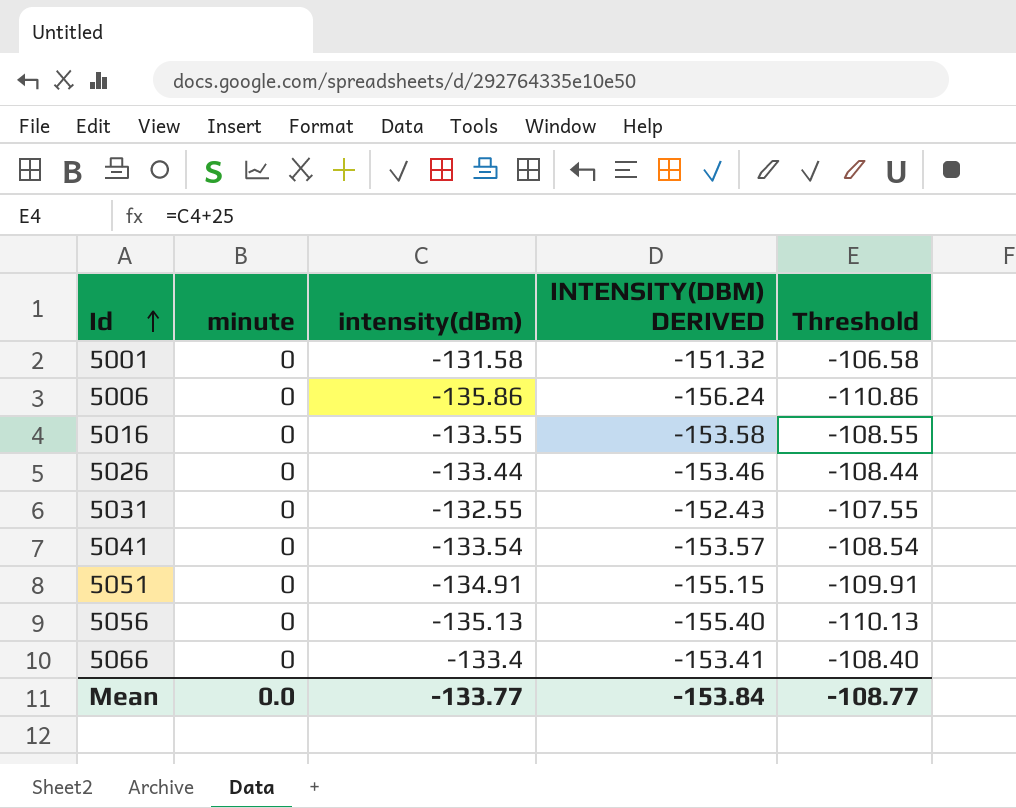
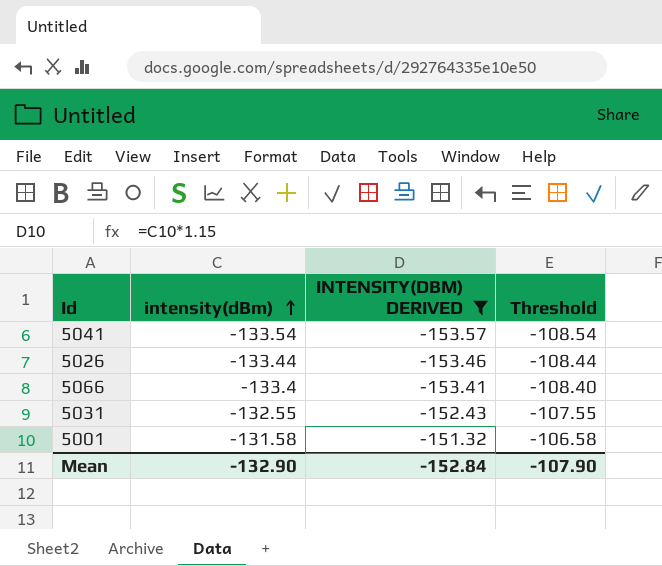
filter: none -> INTENSITY(DBM) DERIVED >= -153.57
row order: Id ascending -> intensity(dBm) ascending
column minute | position: 2 -> none
Mean | intensity(dBm): -133.77 -> -132.90
Mean | INTENSITY(DBM) DERIVED: -153.84 -> -152.84
Mean | Threshold: -108.77 -> -107.90

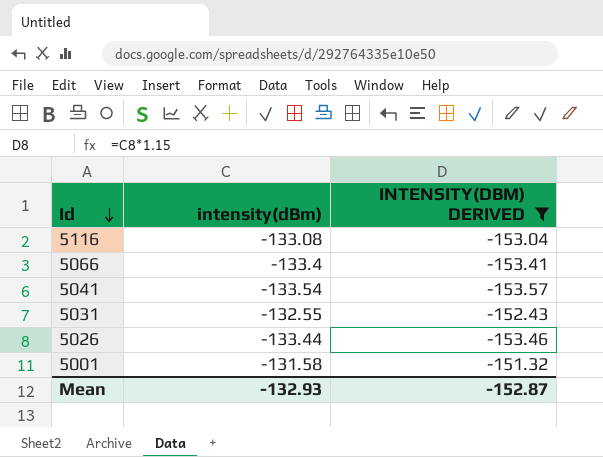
row order: intensity(dBm) ascending -> Id descending
column Threshold | formula: [intensity(dBm)] + 25 -> none
row 5116: none -> -133.08 | -153.04
Mean | intensity(dBm): -132.90 -> -132.93
Mean | INTENSITY(DBM) DERIVED: -152.84 -> -152.87

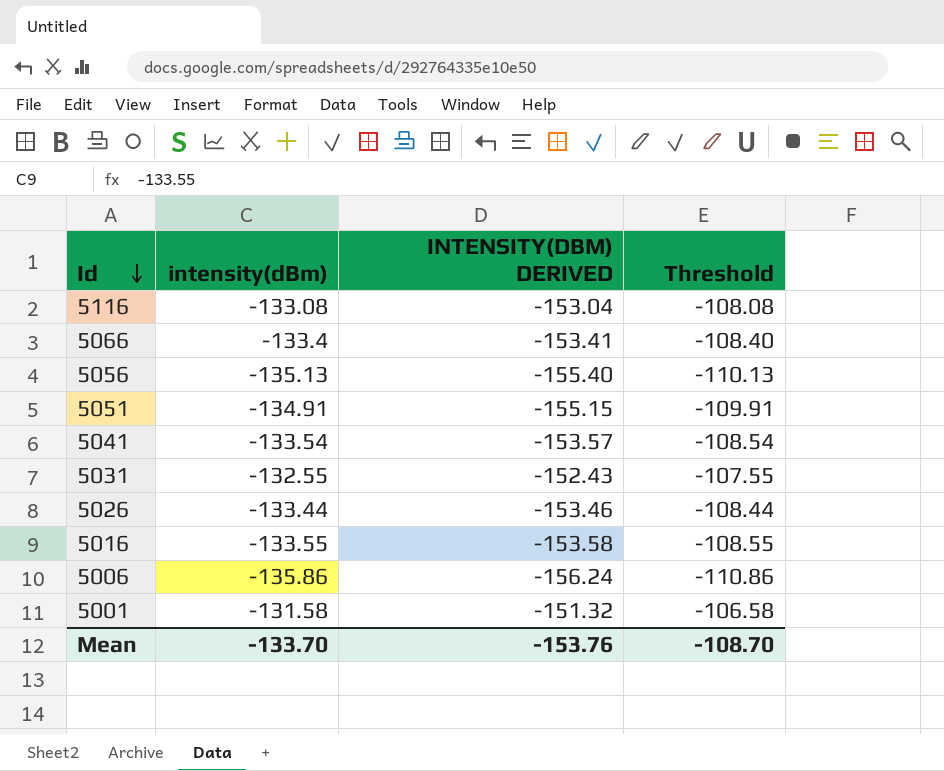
filter: INTENSITY(DBM) DERIVED >= -153.57 -> none
column Threshold | formula: none -> [intensity(dBm)] + 25
Mean | intensity(dBm): -132.93 -> -133.70
Mean | INTENSITY(DBM) DERIVED: -152.87 -> -153.76

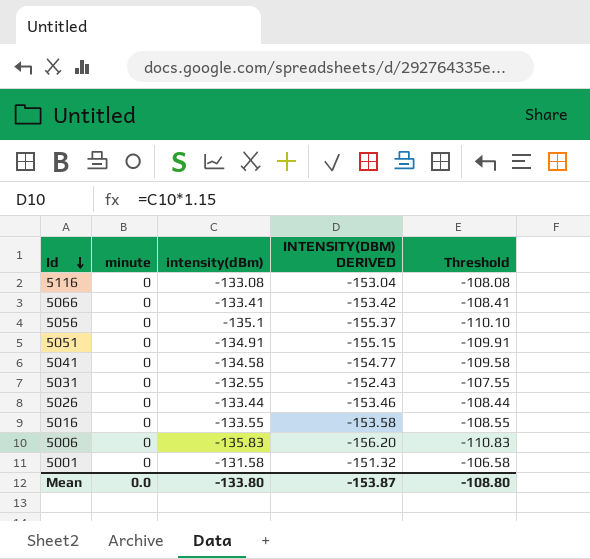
column minute | position: none -> 2
5066 | intensity(dBm): -133.4 -> -133.41
5066 | INTENSITY(DBM) DERIVED: -153.41 -> -153.42
5066 | Threshold: -108.40 -> -108.41
5056 | intensity(dBm): -135.13 -> -135.1
5056 | INTENSITY(DBM) DERIVED: -155.40 -> -155.37
5056 | Threshold: -110.13 -> -110.10
5041 | intensity(dBm): -133.54 -> -134.58
5041 | INTENSITY(DBM) DERIVED: -153.57 -> -154.77
5041 | Threshold: -108.54 -> -109.58
5006 | intensity(dBm): -135.86 -> -135.83
5006 | INTENSITY(DBM) DERIVED: -156.24 -> -156.20
5006 | Threshold: -110.86 -> -110.83
Mean | intensity(dBm): -133.70 -> -133.80
Mean | INTENSITY(DBM) DERIVED: -153.76 -> -153.87
Mean | Threshold: -108.70 -> -108.80

